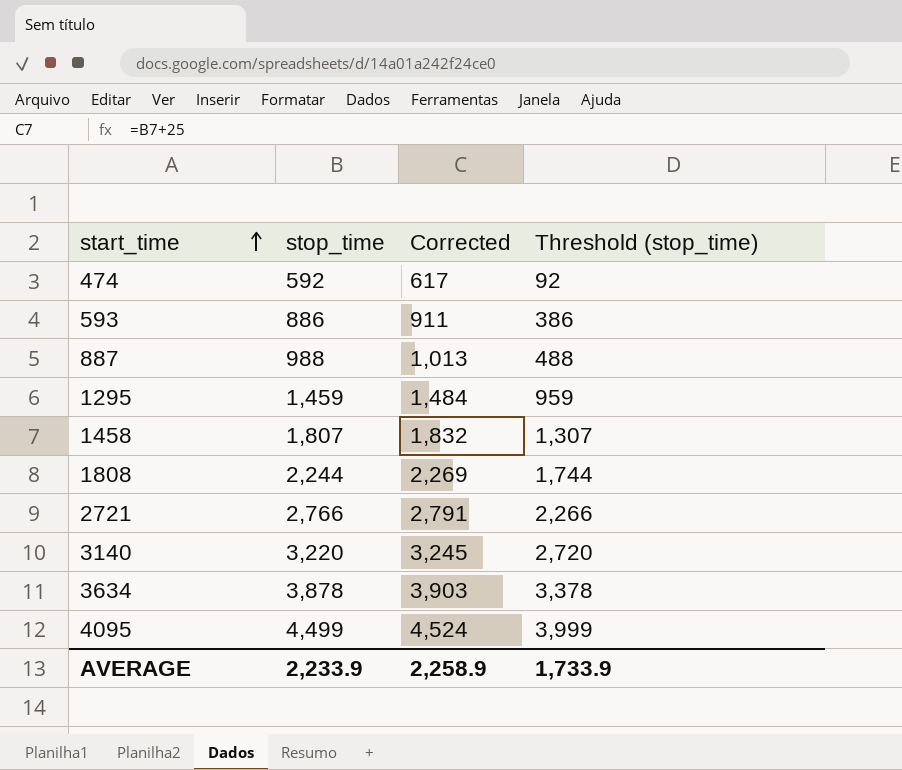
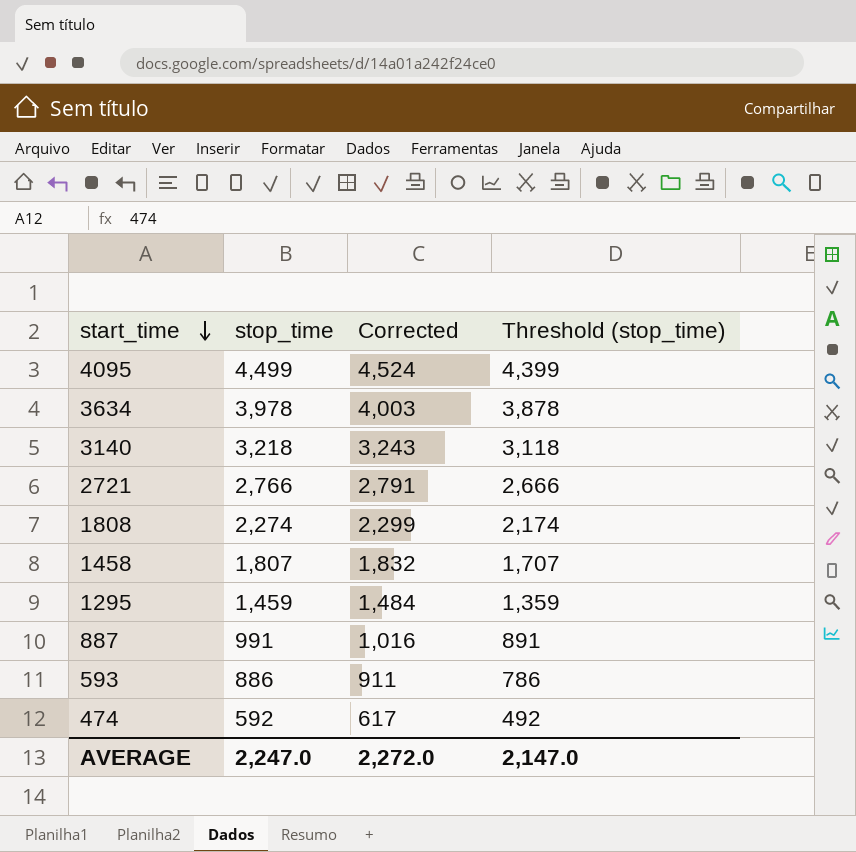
row order: start_time ascending -> start_time descending
column Threshold (stop_time) | formula: [stop_time] - 500 -> [stop_time] - 100
3634 | stop_time: 3,878 -> 3,978
3634 | Corrected: 3,903 -> 4,003
3140 | stop_time: 3,220 -> 3,218
3140 | Corrected: 3,245 -> 3,243
1808 | stop_time: 2,244 -> 2,274
1808 | Corrected: 2,269 -> 2,299
887 | stop_time: 988 -> 991
887 | Corrected: 1,013 -> 1,016
AVERAGE | stop_time: 2,233.9 -> 2,247.0
AVERAGE | Corrected: 2,258.9 -> 2,272.0
AVERAGE | Threshold (stop_time): 1,733.9 -> 2,147.0

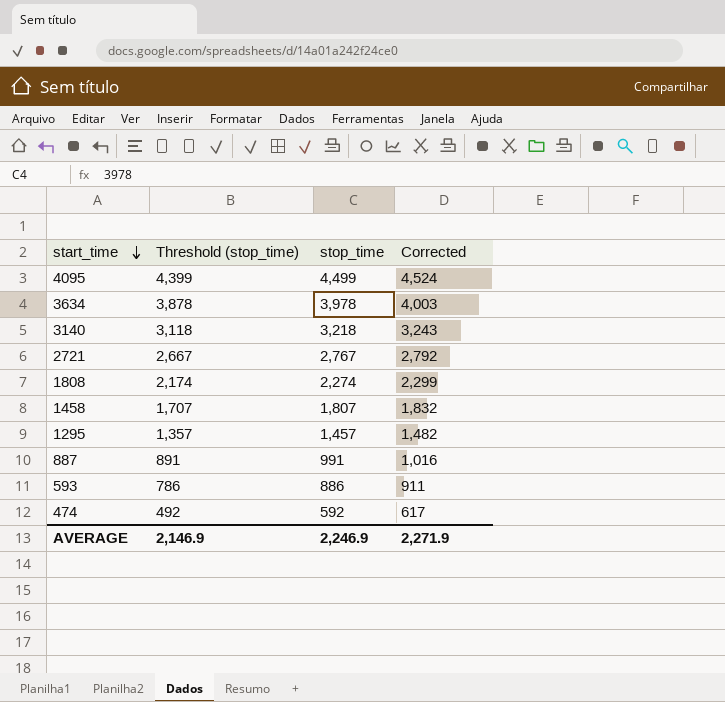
column Threshold (stop_time) | position: 4 -> 2
2721 | Threshold (stop_time): 2,666 -> 2,667
2721 | stop_time: 2,766 -> 2,767
2721 | Corrected: 2,791 -> 2,792
1295 | Threshold (stop_time): 1,359 -> 1,357
1295 | stop_time: 1,459 -> 1,457
1295 | Corrected: 1,484 -> 1,482
AVERAGE | Threshold (stop_time): 2,147.0 -> 2,146.9
AVERAGE | stop_time: 2,247.0 -> 2,246.9
AVERAGE | Corrected: 2,272.0 -> 2,271.9

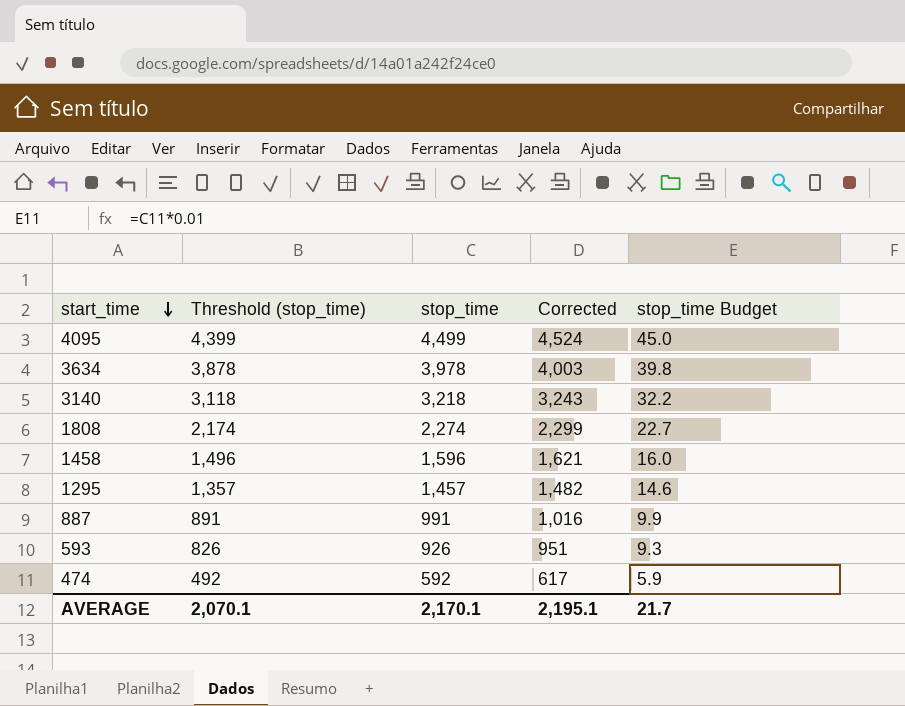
column stop_time Budget | formula: none -> [stop_time] * 0.01
row 2721: 2,667 | 2,767 | 2,792 -> none
1458 | Threshold (stop_time): 1,707 -> 1,496
1458 | stop_time: 1,807 -> 1,596
1458 | Corrected: 1,832 -> 1,621
593 | Threshold (stop_time): 786 -> 826
593 | stop_time: 886 -> 926
593 | Corrected: 911 -> 951
AVERAGE | Threshold (stop_time): 2,146.9 -> 2,070.1
AVERAGE | stop_time: 2,246.9 -> 2,170.1
AVERAGE | Corrected: 2,271.9 -> 2,195.1

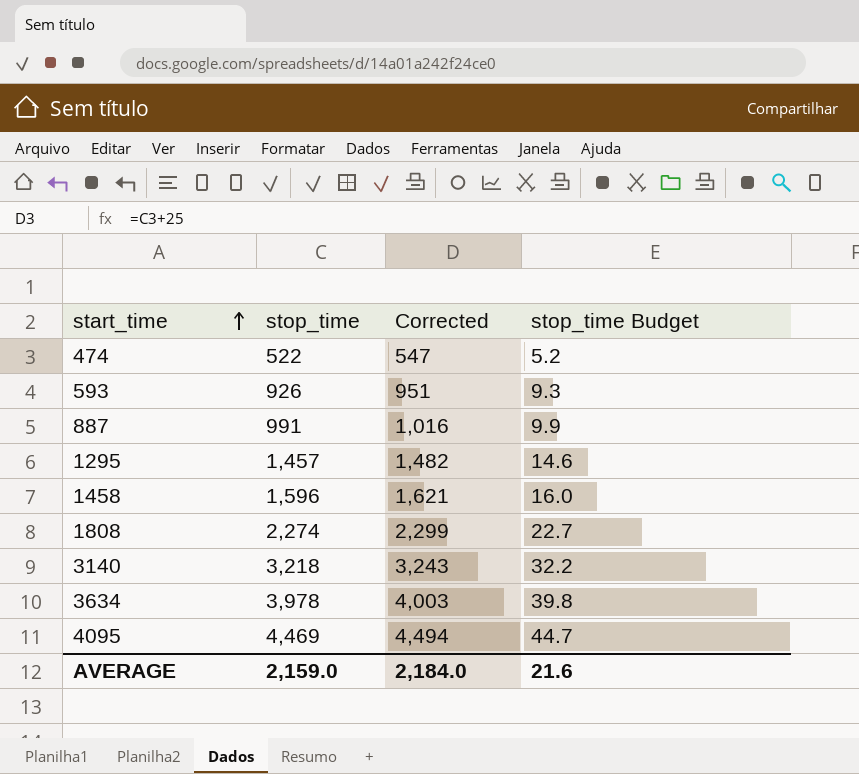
row order: start_time descending -> start_time ascending
column Threshold (stop_time) | formula: [stop_time] - 100 -> none
474 | stop_time: 592 -> 522
474 | Corrected: 617 -> 547
474 | stop_time Budget: 5.9 -> 5.2
4095 | stop_time: 4,499 -> 4,469
4095 | Corrected: 4,524 -> 4,494
4095 | stop_time Budget: 45.0 -> 44.7
AVERAGE | stop_time: 2,170.1 -> 2,159.0
AVERAGE | Corrected: 2,195.1 -> 2,184.0
AVERAGE | stop_time Budget: 21.7 -> 21.6

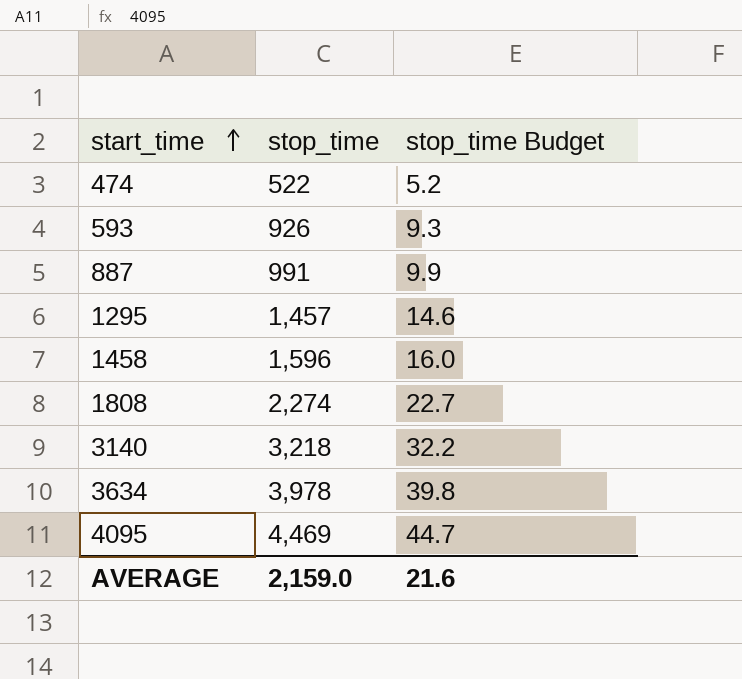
column Corrected | formula: [stop_time] + 25 -> none

